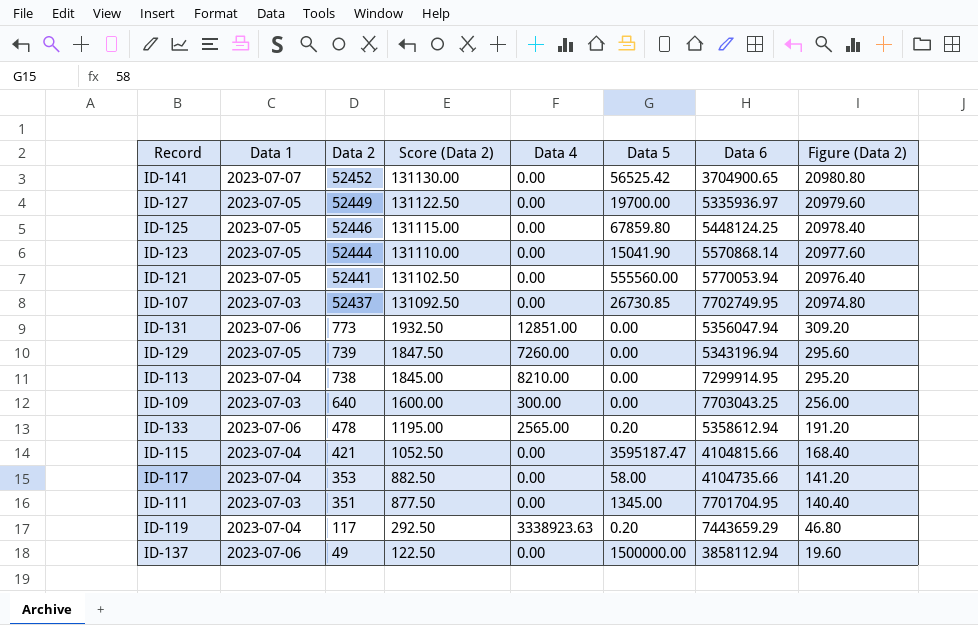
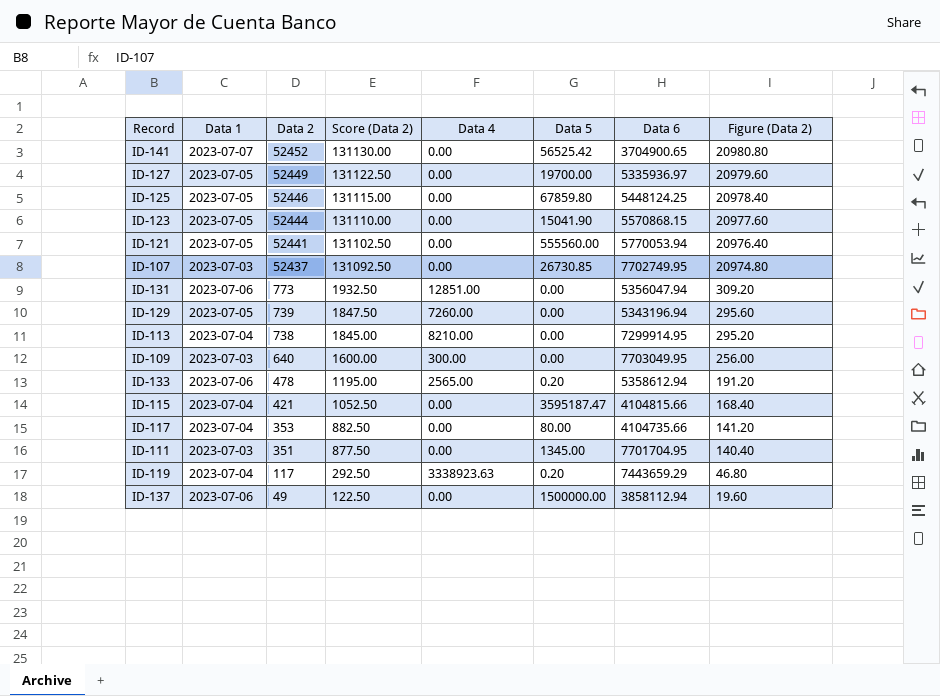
ID-123 | Data 6: 5570868.14 -> 5570868.15
ID-109 | Data 6: 7703043.25 -> 7703049.95
ID-117 | Data 5: 58.00 -> 80.00

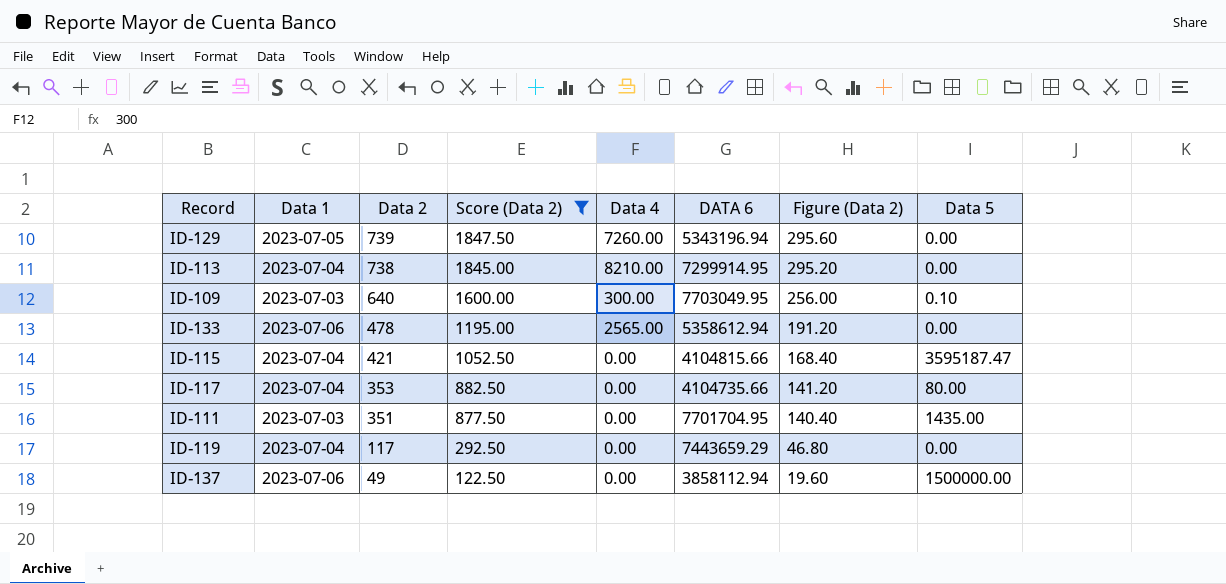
filter: none -> Score (Data 2) <= 1847.50
column name: Data 6 -> DATA 6
column Data 5 | position: 6 -> 8
ID-109 | Data 5: 0.00 -> 0.10
ID-133 | Data 5: 0.20 -> 0.00
ID-111 | Data 5: 1345.00 -> 1435.00
ID-119 | Data 4: 3338923.63 -> 0.00
ID-119 | Data 5: 0.20 -> 0.00

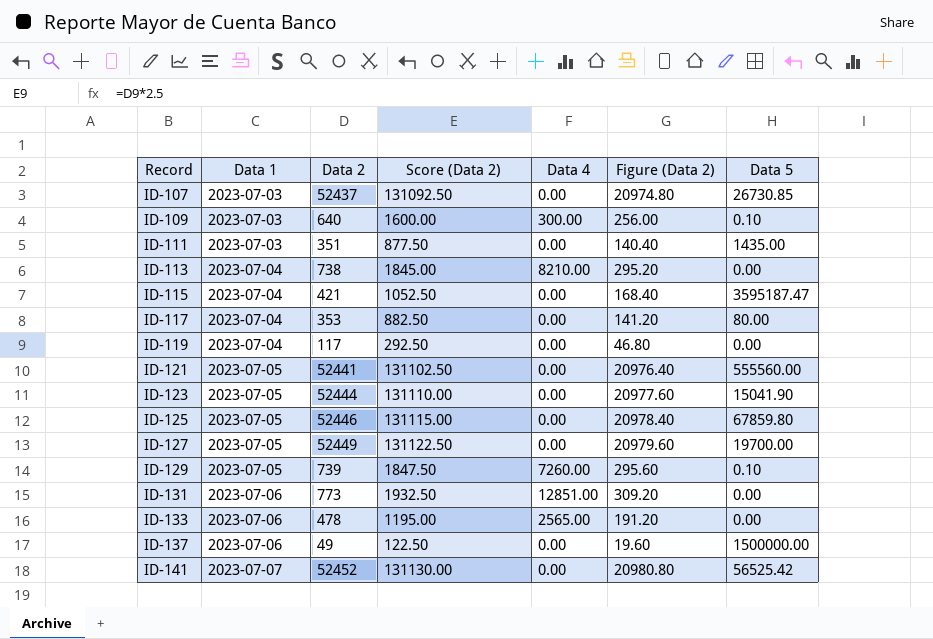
filter: Score (Data 2) <= 1847.50 -> none
row order: Data 2 descending -> Record ascending
column DATA 6 | position: 6 -> none
ID-129 | Data 5: 0.00 -> 0.10

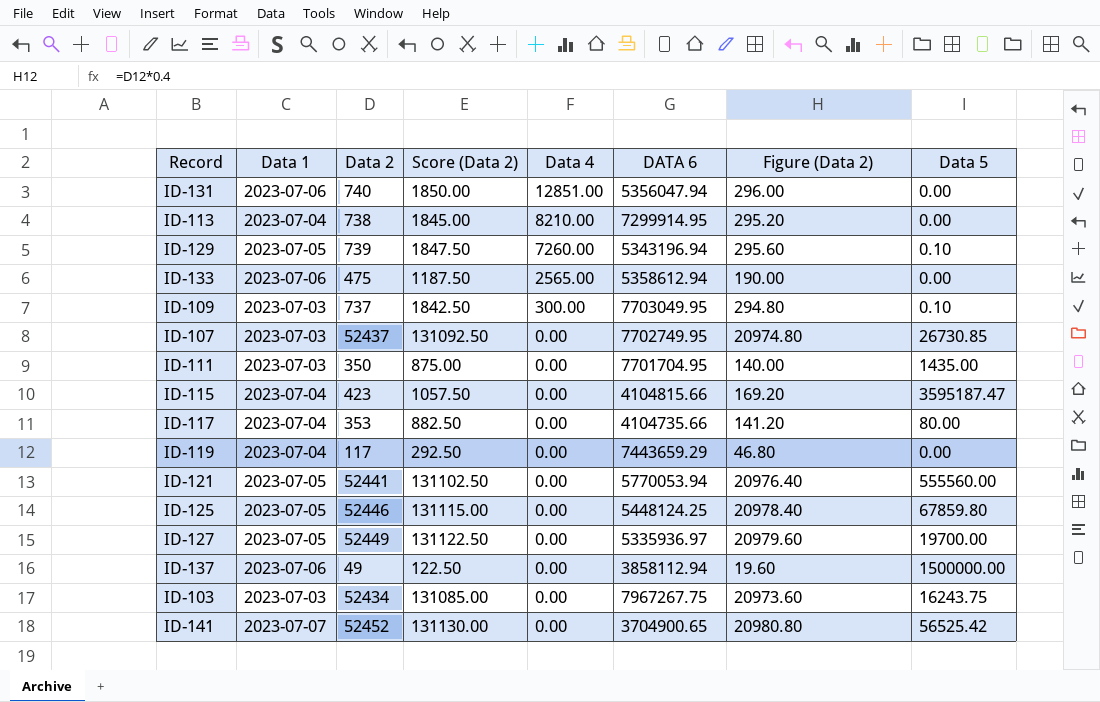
row order: Record ascending -> Data 4 descending
column DATA 6 | position: none -> 6
row ID-123: 2023-07-05 | 52444 | 131110.00 | 0.00 | 20977.60 | 15041.90 -> none
ID-131 | Data 2: 773 -> 740
ID-131 | Score (Data 2): 1932.50 -> 1850.00
ID-131 | Figure (Data 2): 309.20 -> 296.00
ID-133 | Data 2: 478 -> 475
ID-133 | Score (Data 2): 1195.00 -> 1187.50
ID-133 | Figure (Data 2): 191.20 -> 190.00
ID-109 | Data 2: 640 -> 737
ID-109 | Score (Data 2): 1600.00 -> 1842.50
ID-109 | Figure (Data 2): 256.00 -> 294.80
ID-111 | Data 2: 351 -> 350
ID-111 | Score (Data 2): 877.50 -> 875.00
ID-111 | Figure (Data 2): 140.40 -> 140.00
ID-115 | Data 2: 421 -> 423
ID-115 | Score (Data 2): 1052.50 -> 1057.50
ID-115 | Figure (Data 2): 168.40 -> 169.20
row ID-103: none -> 2023-07-03 | 52434 | 131085.00 | 0.00 | 7967267.75 | 20973.60 | 16243.75

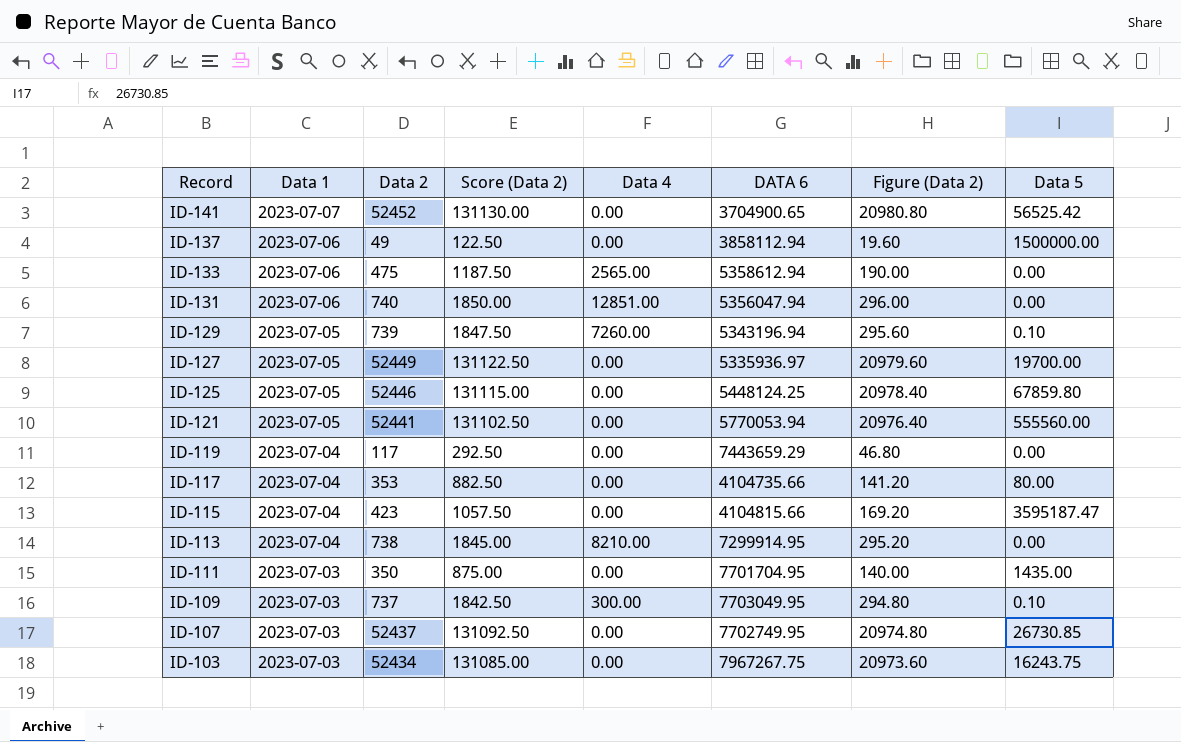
row order: Data 4 descending -> Record descending

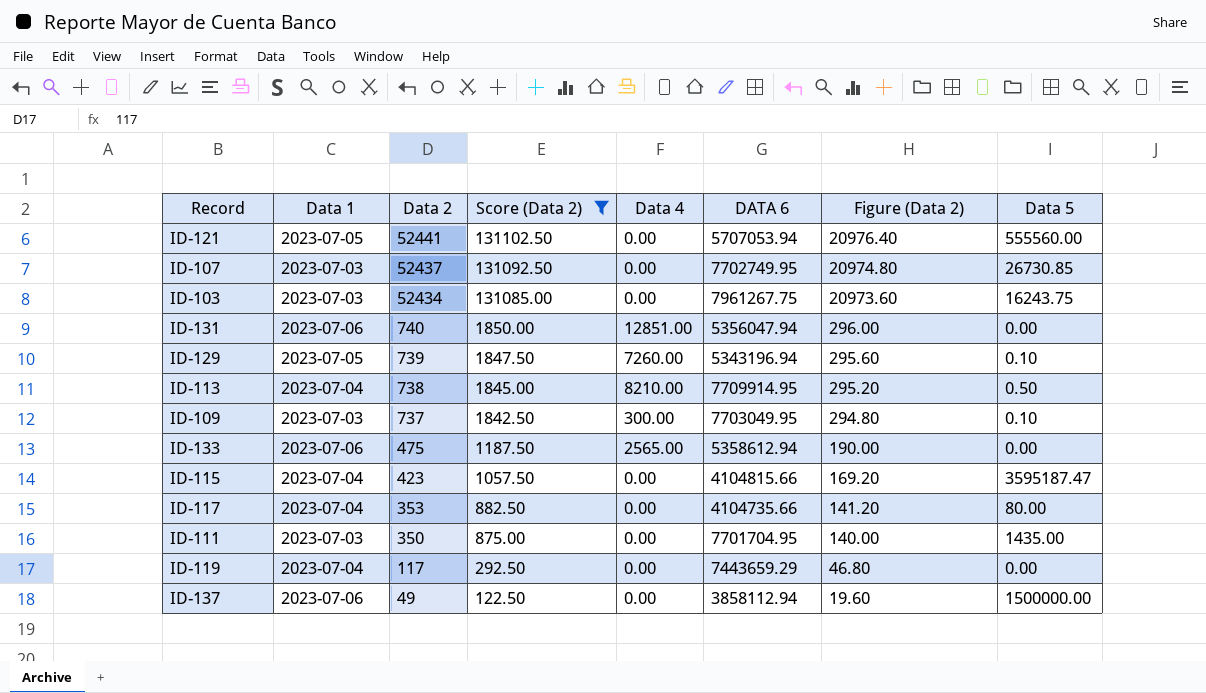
filter: none -> Score (Data 2) <= 131102.50
row order: Record descending -> Data 2 descending
ID-121 | DATA 6: 5770053.94 -> 5707053.94
ID-103 | DATA 6: 7967267.75 -> 7961267.75
ID-113 | DATA 6: 7299914.95 -> 7709914.95
ID-113 | Data 5: 0.00 -> 0.50

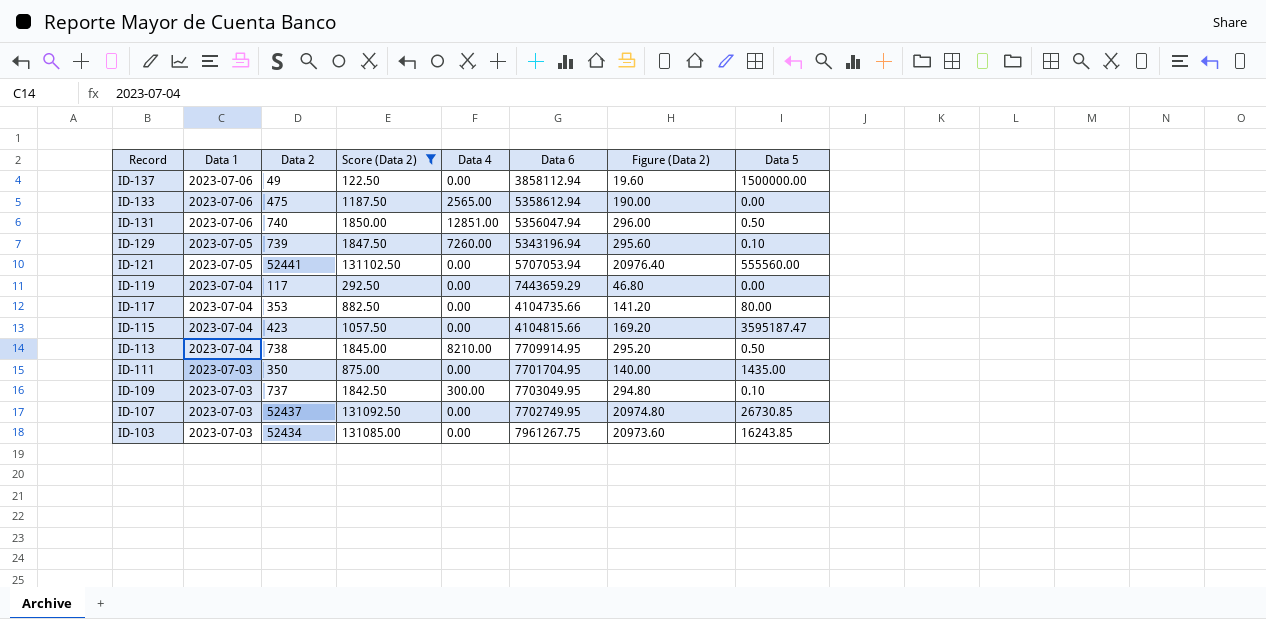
row order: Data 2 descending -> Record descending
column name: DATA 6 -> Data 6
ID-131 | Data 5: 0.00 -> 0.50
ID-103 | Data 5: 16243.75 -> 16243.85

